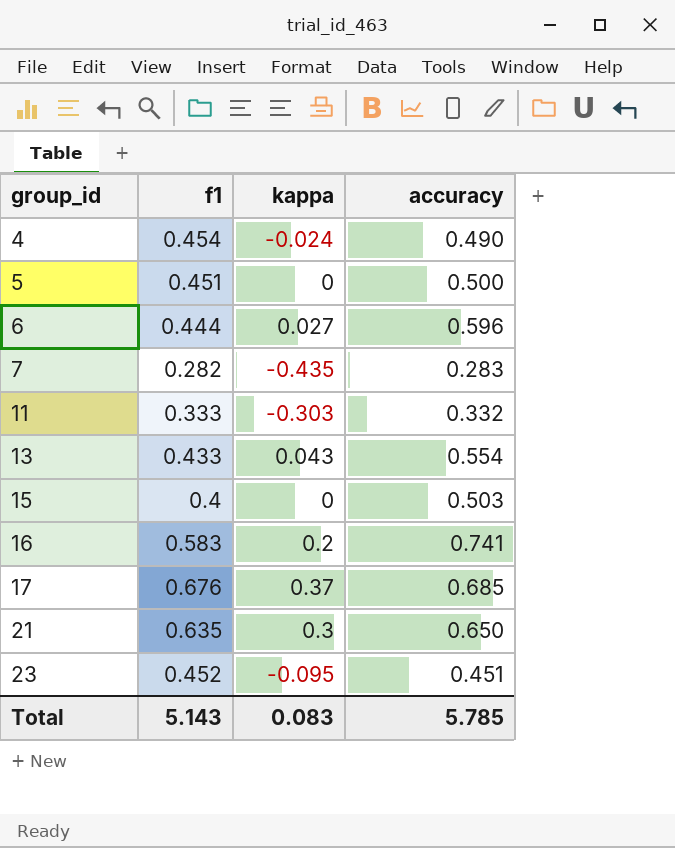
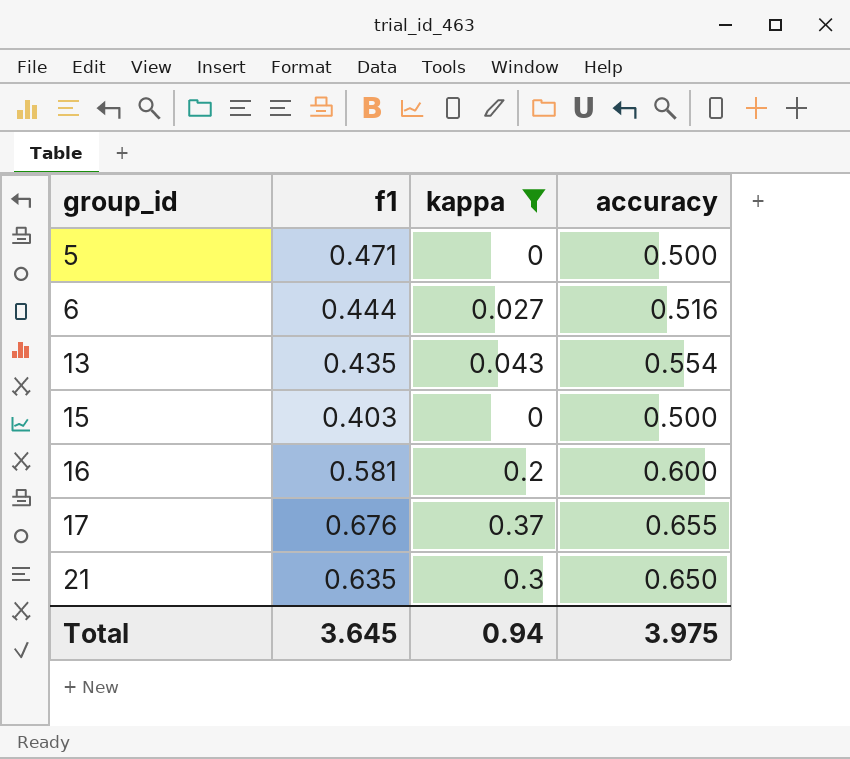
filter: none -> kappa >= 0
5 | f1: 0.451 -> 0.471
6 | accuracy: 0.596 -> 0.516
13 | f1: 0.433 -> 0.435
15 | f1: 0.4 -> 0.403
15 | accuracy: 0.503 -> 0.500
16 | f1: 0.583 -> 0.581
16 | accuracy: 0.741 -> 0.600
17 | accuracy: 0.685 -> 0.655
Total | f1: 5.143 -> 3.645
Total | kappa: 0.083 -> 0.94
Total | accuracy: 5.785 -> 3.975

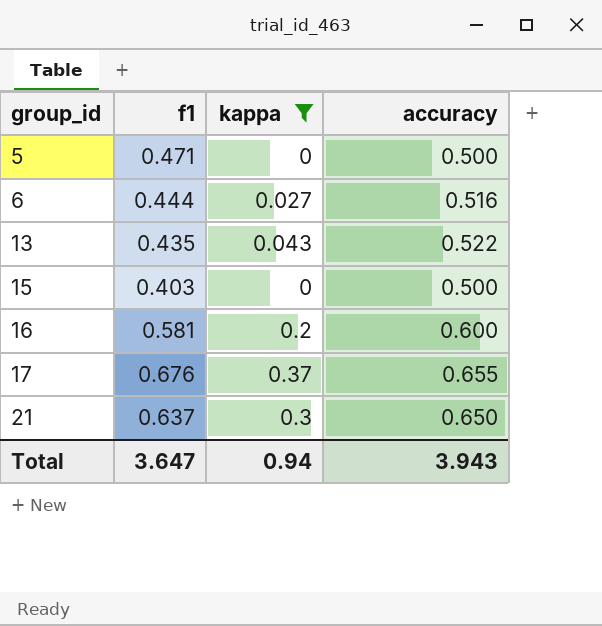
13 | accuracy: 0.554 -> 0.522
21 | f1: 0.635 -> 0.637
Total | f1: 3.645 -> 3.647
Total | accuracy: 3.975 -> 3.943

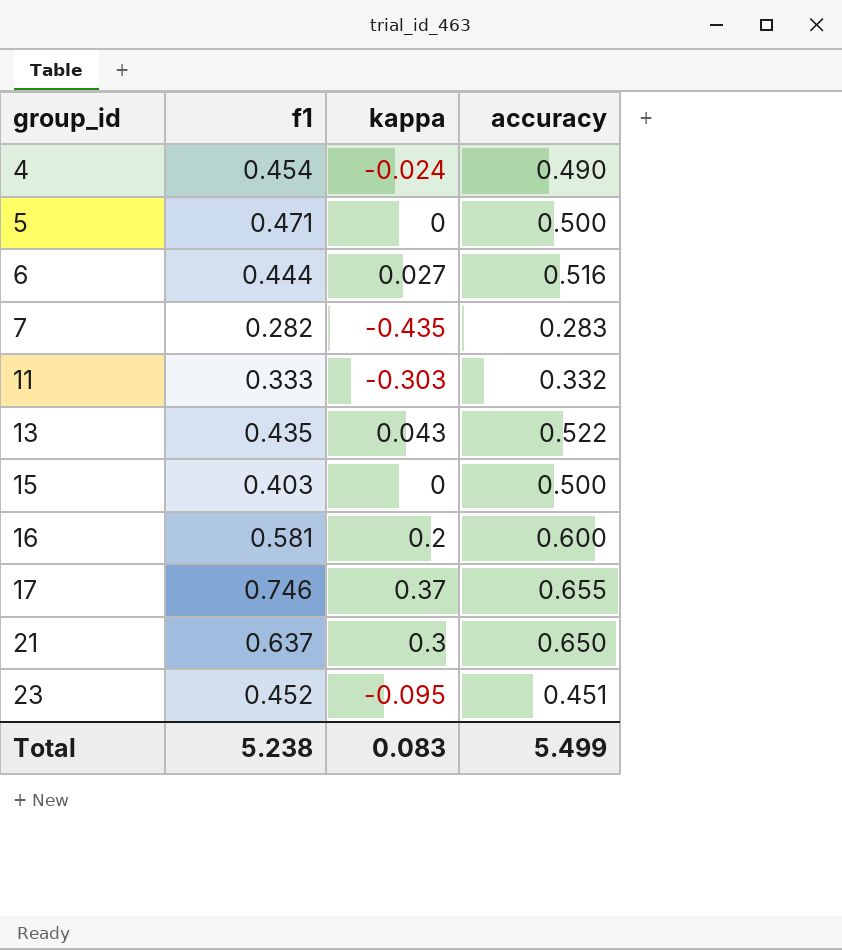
filter: kappa >= 0 -> none
17 | f1: 0.676 -> 0.746
Total | f1: 3.647 -> 5.238
Total | kappa: 0.94 -> 0.083
Total | accuracy: 3.943 -> 5.499

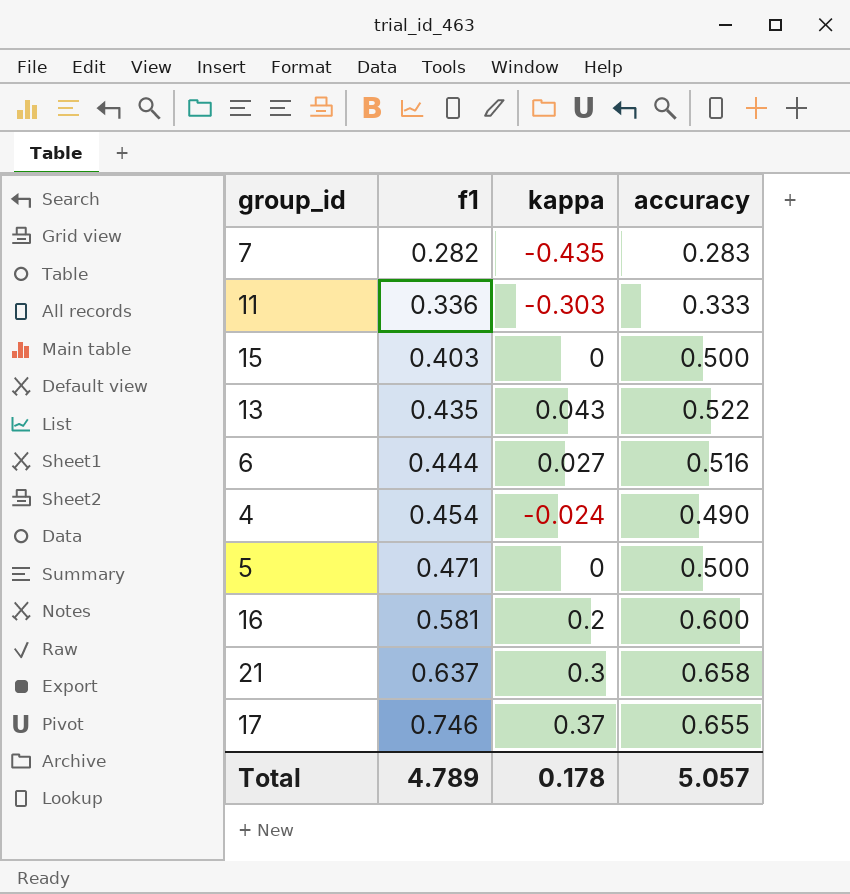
row order: group_id ascending -> f1 ascending
row 23: 0.452 | -0.095 | 0.451 -> none
11 | f1: 0.333 -> 0.336
11 | accuracy: 0.332 -> 0.333
21 | accuracy: 0.650 -> 0.658
Total | f1: 5.238 -> 4.789
Total | kappa: 0.083 -> 0.178
Total | accuracy: 5.499 -> 5.057

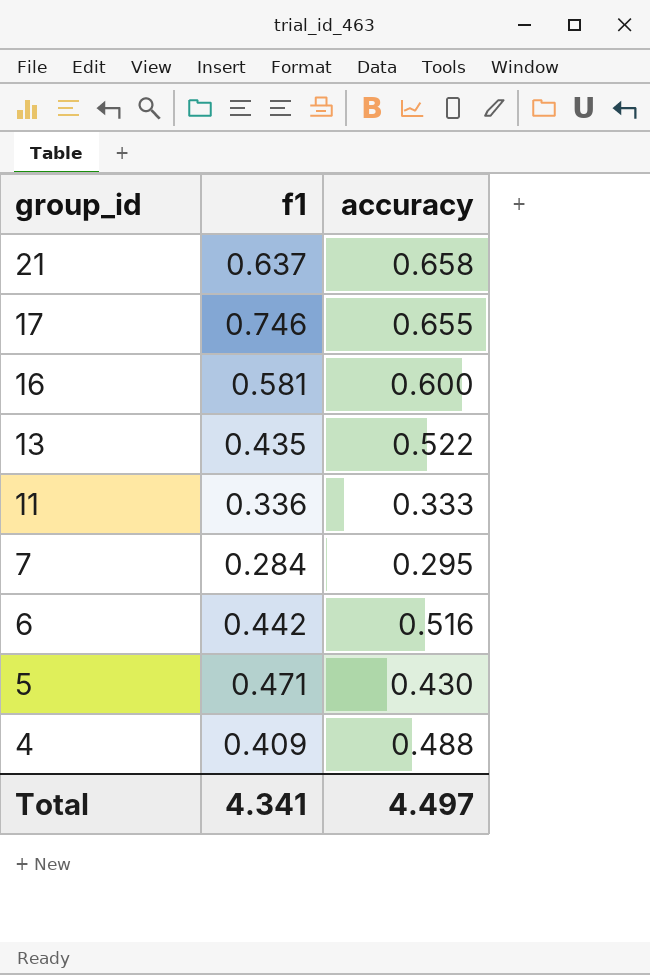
row order: f1 ascending -> group_id descending
column kappa | position: 3 -> none
row 15: 0.403 | 0 | 0.500 -> none
7 | f1: 0.282 -> 0.284
7 | accuracy: 0.283 -> 0.295
6 | f1: 0.444 -> 0.442
5 | accuracy: 0.500 -> 0.430
4 | f1: 0.454 -> 0.409
4 | accuracy: 0.490 -> 0.488
Total | f1: 4.789 -> 4.341
Total | accuracy: 5.057 -> 4.497

